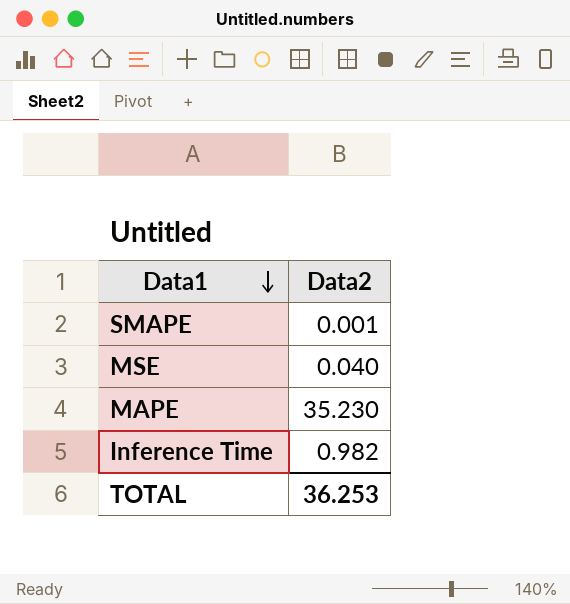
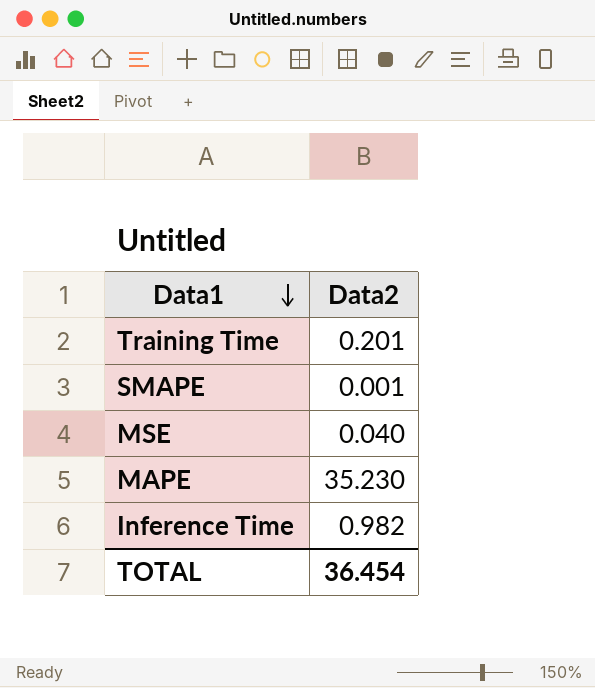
row Training Time: none -> 0.201
TOTAL | Data2: 36.253 -> 36.454

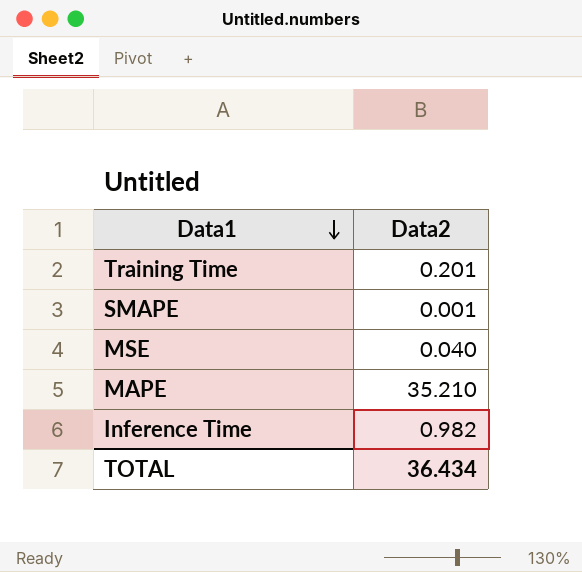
MAPE | Data2: 35.230 -> 35.210
TOTAL | Data2: 36.454 -> 36.434

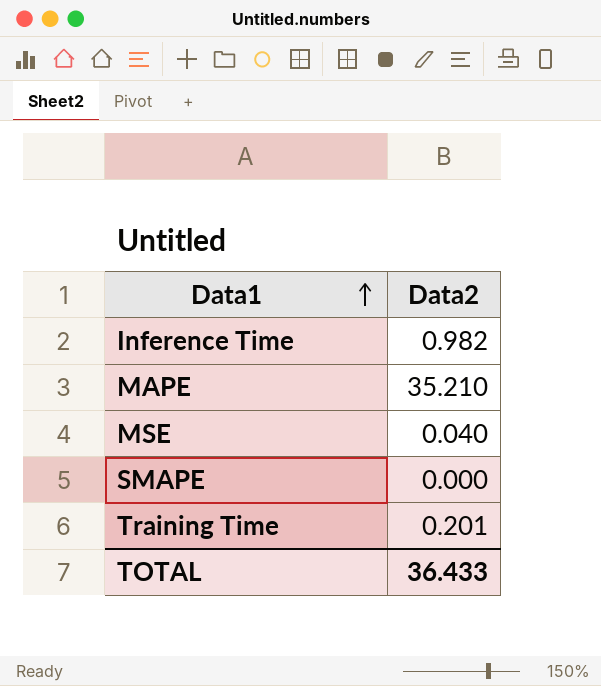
row order: Data1 descending -> Data1 ascending
SMAPE | Data2: 0.001 -> 0.000
TOTAL | Data2: 36.434 -> 36.433

